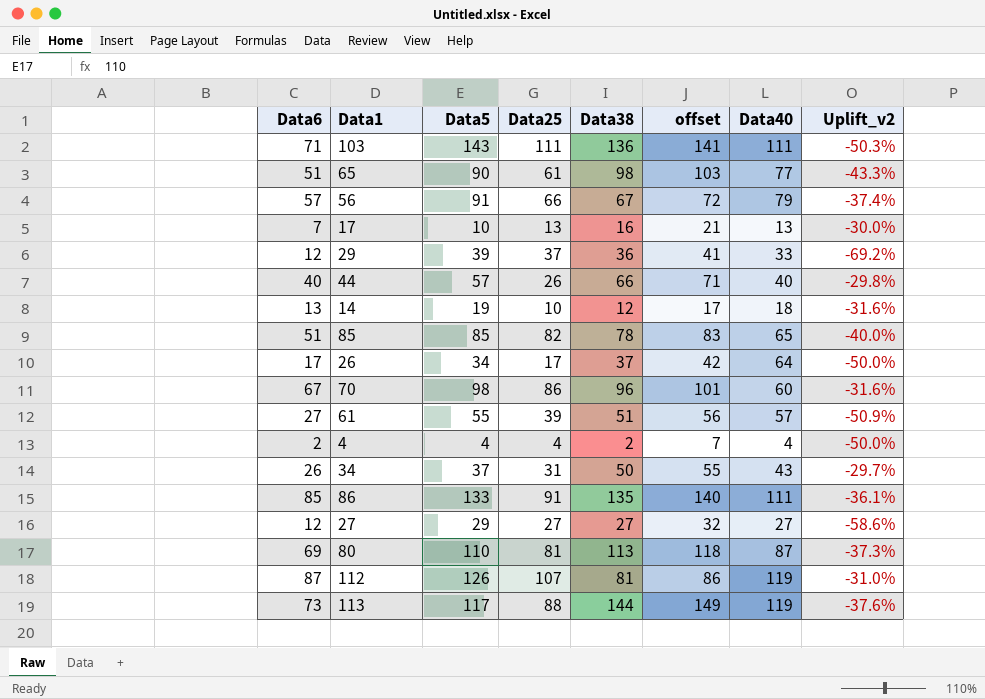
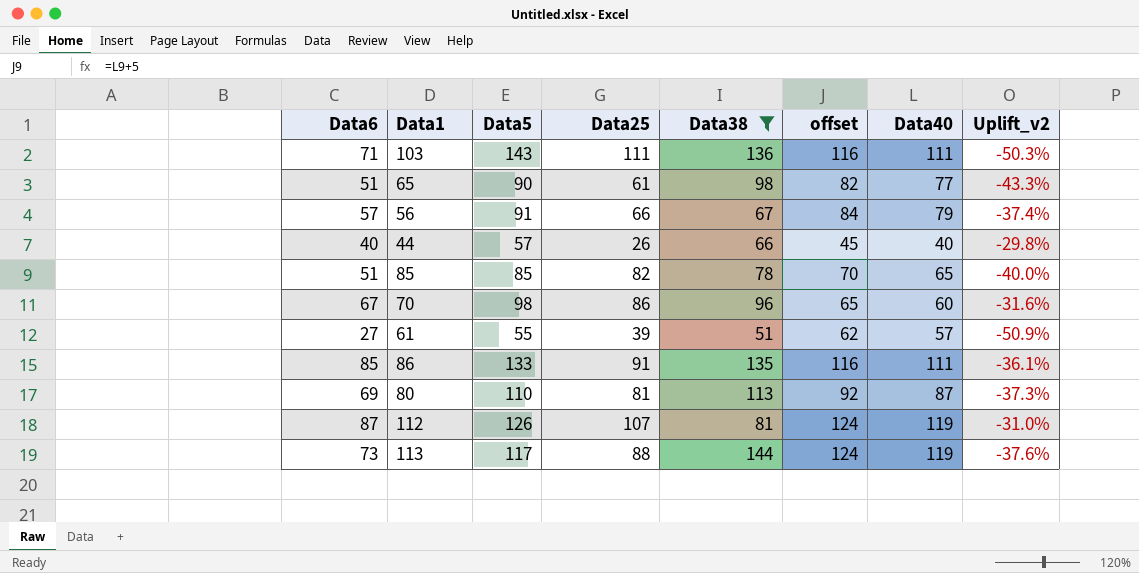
filter: none -> Data38 >= 51
column offset | formula: [Data38] + 5 -> [Data40] + 5

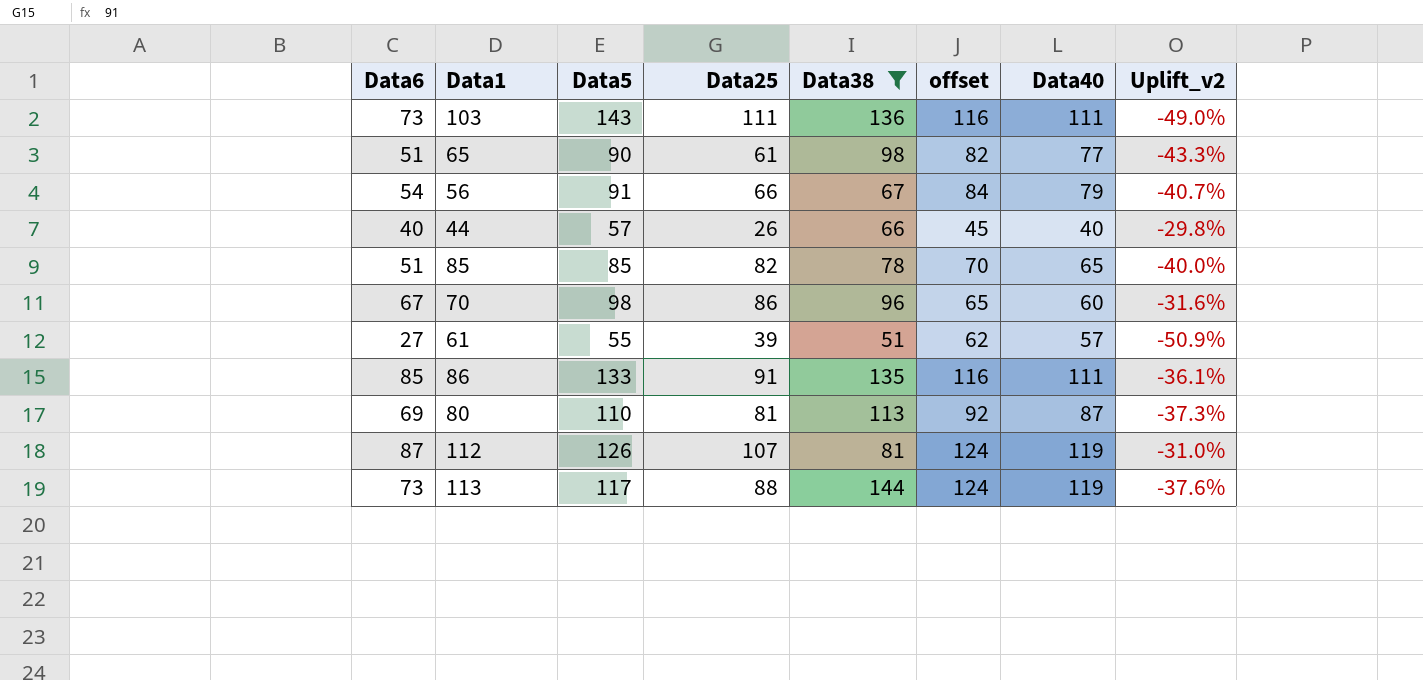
103 | Data6: 71 -> 73
103 | Uplift_v2: -50.3% -> -49.0%
56 | Data6: 57 -> 54
56 | Uplift_v2: -37.4% -> -40.7%

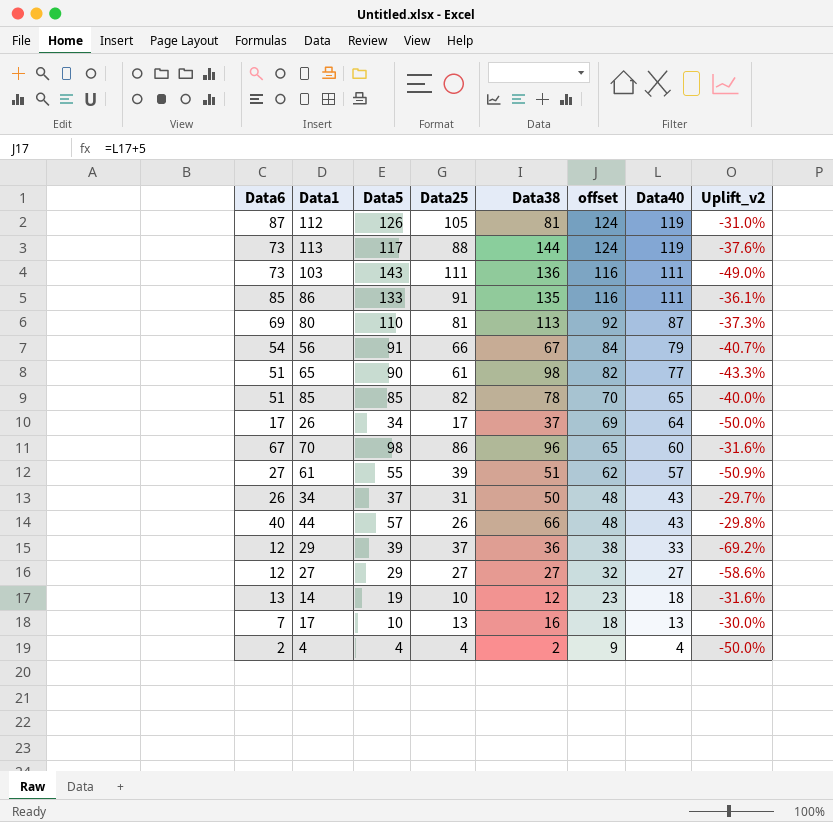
filter: Data38 >= 51 -> none
row order: none -> offset descending
112 | Data25: 107 -> 105
44 | offset: 45 -> 48
44 | Data40: 40 -> 43

